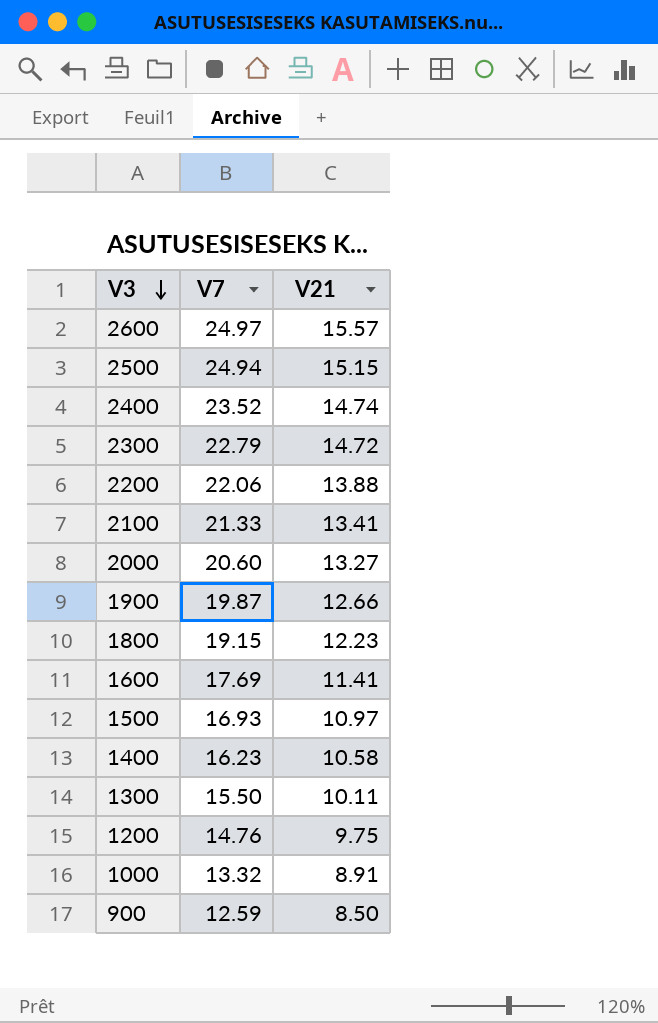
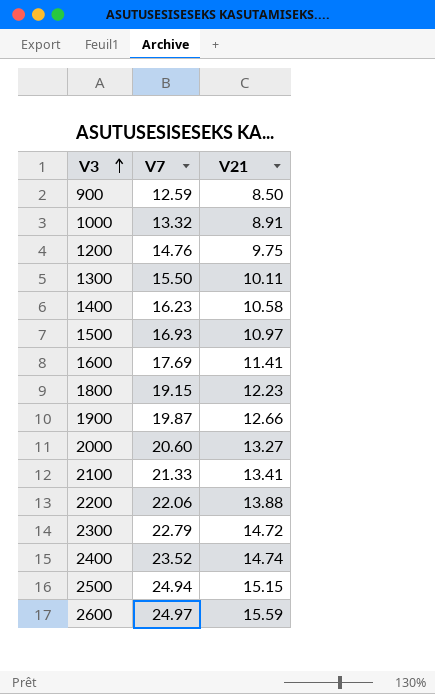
row order: V3 descending -> V3 ascending
2600 | V21: 15.57 -> 15.59

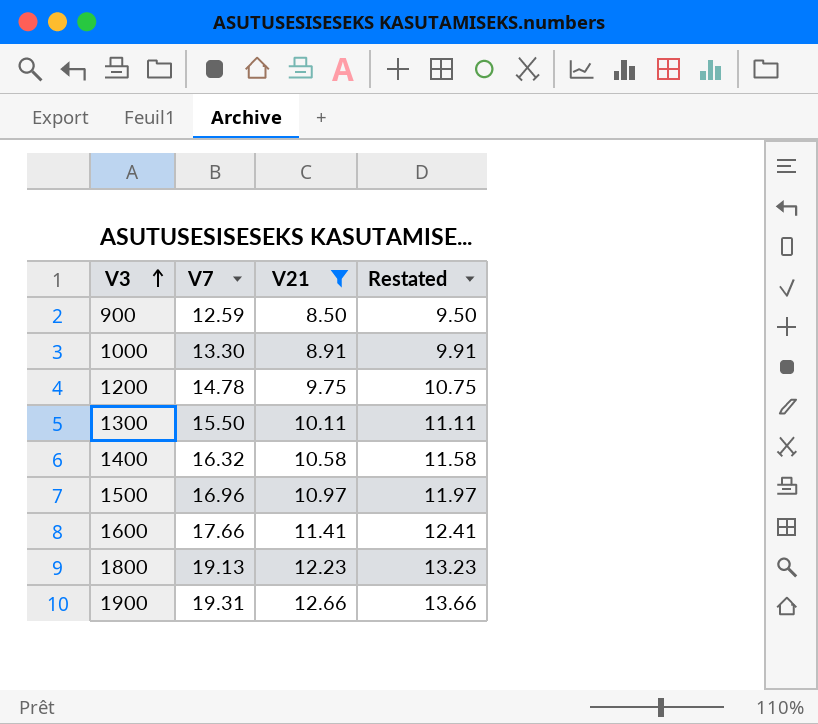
filter: none -> V21 <= 12.66
column Restated | formula: none -> [V21] + 1
1000 | V7: 13.32 -> 13.30
1200 | V7: 14.76 -> 14.78
1400 | V7: 16.23 -> 16.32
1500 | V7: 16.93 -> 16.96
1600 | V7: 17.69 -> 17.66
1800 | V7: 19.15 -> 19.13
1900 | V7: 19.87 -> 19.31

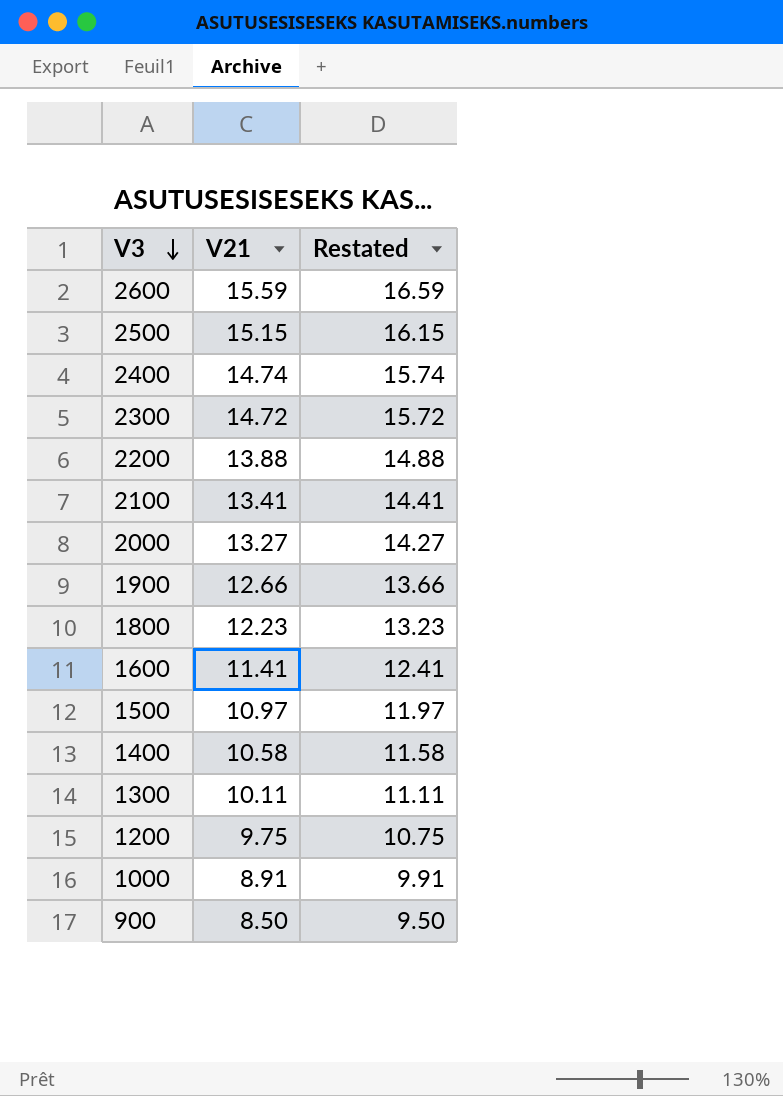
filter: V21 <= 12.66 -> none
row order: V3 ascending -> V3 descending
column V7 | position: 2 -> none

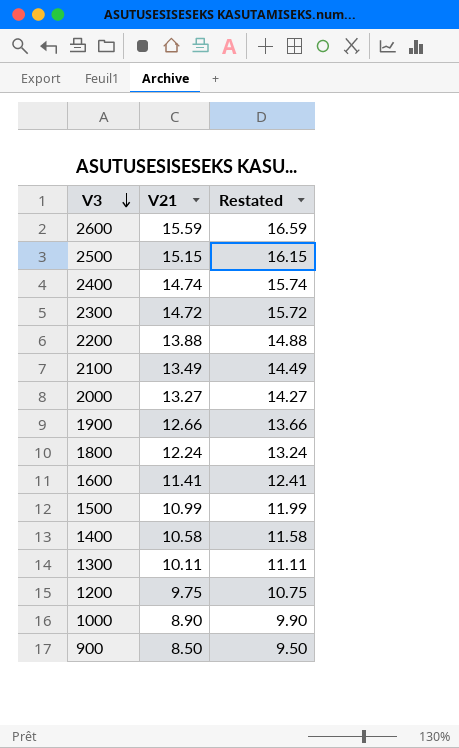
2100 | V21: 13.41 -> 13.49
2100 | Restated: 14.41 -> 14.49
1800 | V21: 12.23 -> 12.24
1800 | Restated: 13.23 -> 13.24
1500 | V21: 10.97 -> 10.99
1500 | Restated: 11.97 -> 11.99
1000 | V21: 8.91 -> 8.90
1000 | Restated: 9.91 -> 9.90

